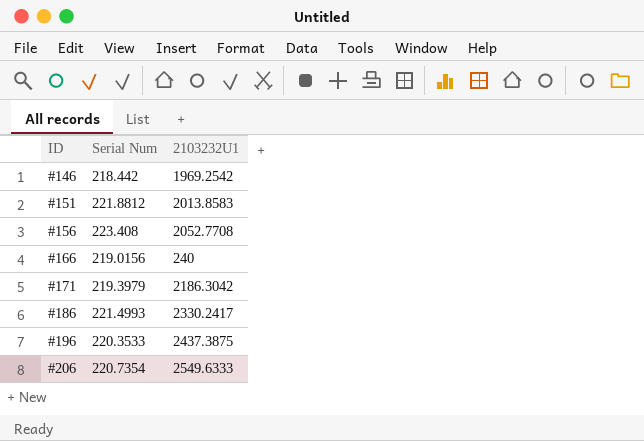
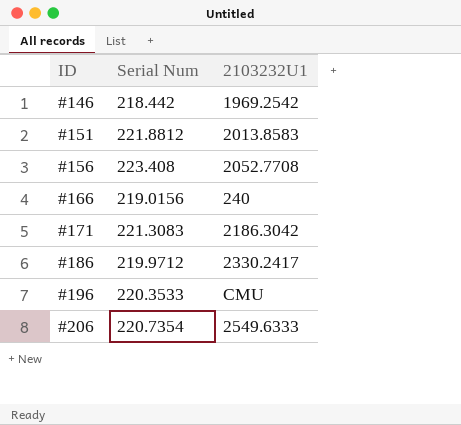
#171 | Serial Num: 219.3979 -> 221.3083
#186 | Serial Num: 221.4993 -> 219.9712
#196 | 2103232U1: 2437.3875 -> CMU

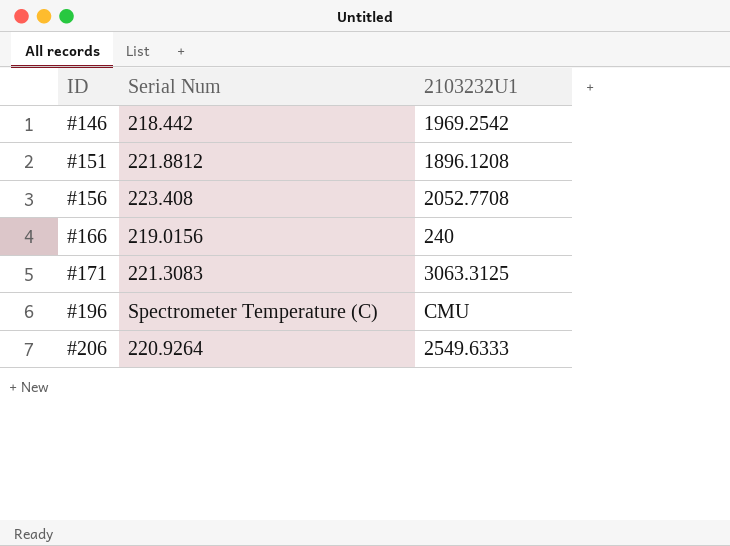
row #186: 219.9712 | 2330.2417 -> none
#151 | 2103232U1: 2013.8583 -> 1896.1208
#171 | 2103232U1: 2186.3042 -> 3063.3125
#196 | Serial Num: 220.3533 -> Spectrometer Temperature (C)
#206 | Serial Num: 220.7354 -> 220.9264

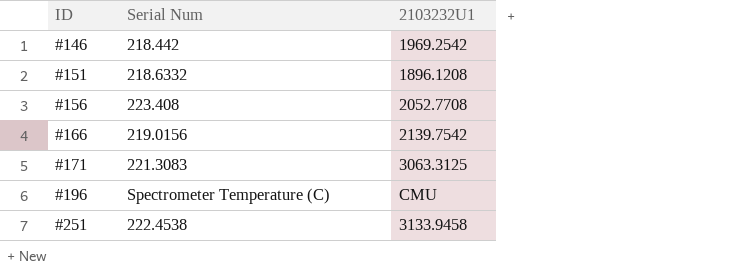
row #206: 220.9264 | 2549.6333 -> none
#151 | Serial Num: 221.8812 -> 218.6332
#166 | 2103232U1: 240 -> 2139.7542
row #251: none -> 222.4538 | 3133.9458

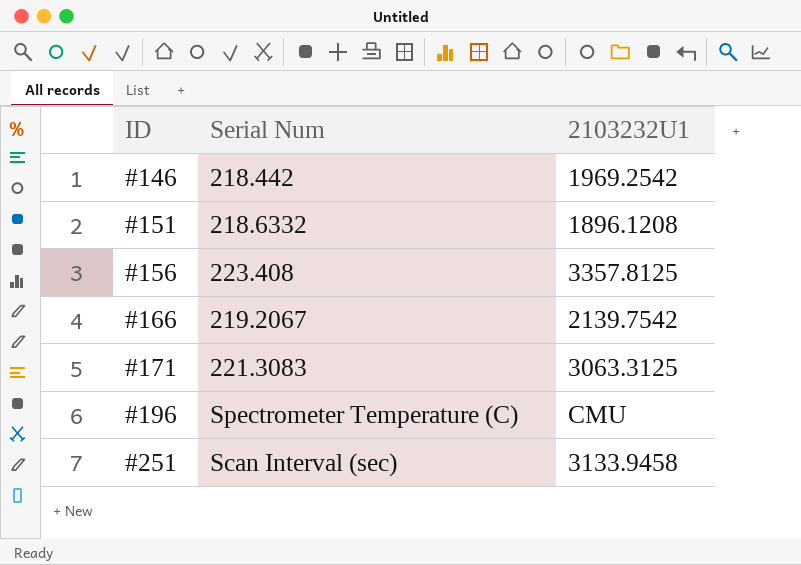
#156 | 2103232U1: 2052.7708 -> 3357.8125
#166 | Serial Num: 219.0156 -> 219.2067
#251 | Serial Num: 222.4538 -> Scan Interval (sec)

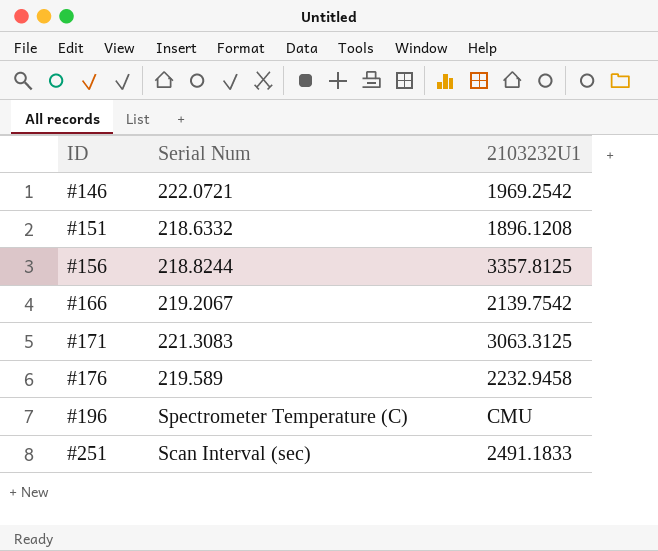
#146 | Serial Num: 218.442 -> 222.0721
#156 | Serial Num: 223.408 -> 218.8244
row #176: none -> 219.589 | 2232.9458
#251 | 2103232U1: 3133.9458 -> 2491.1833

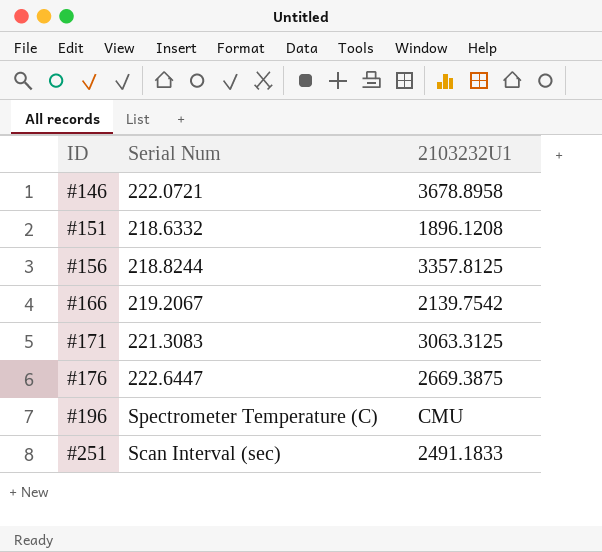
#146 | 2103232U1: 1969.2542 -> 3678.8958
#176 | Serial Num: 219.589 -> 222.6447
#176 | 2103232U1: 2232.9458 -> 2669.3875

